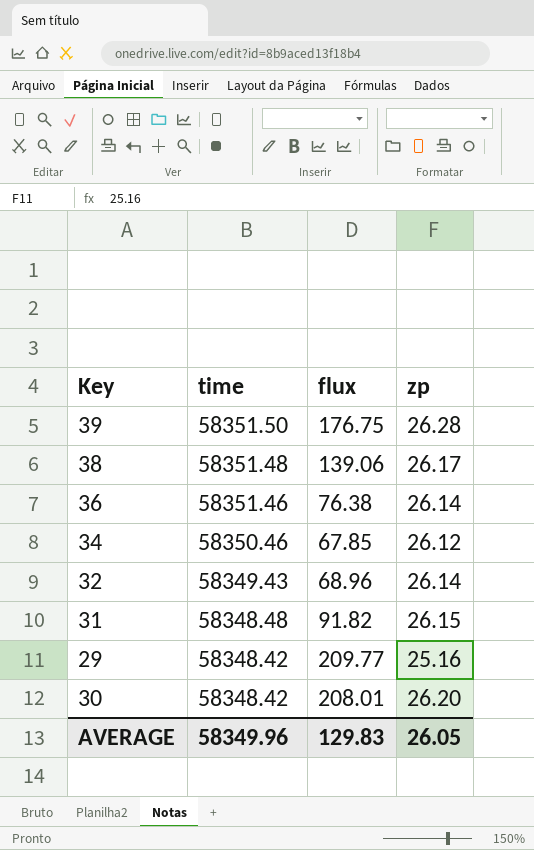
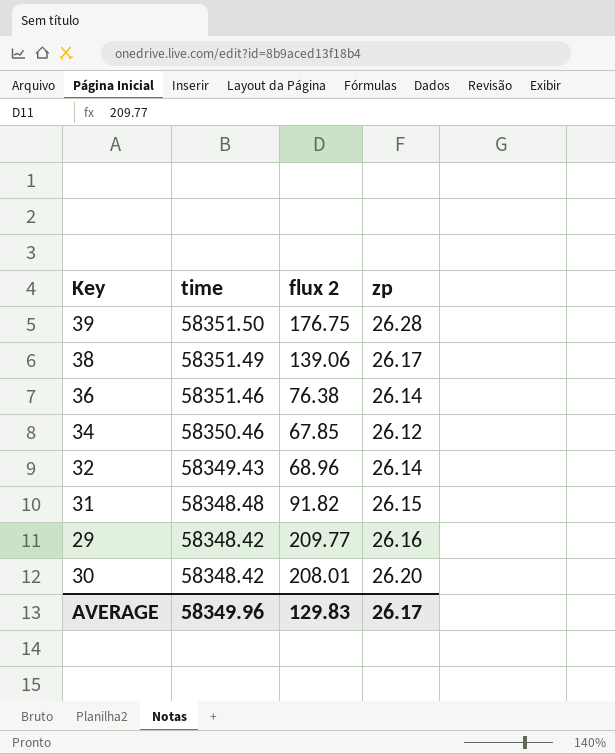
column name: flux -> flux 2
38 | time: 58351.48 -> 58351.49
29 | zp: 25.16 -> 26.16
AVERAGE | zp: 26.05 -> 26.17

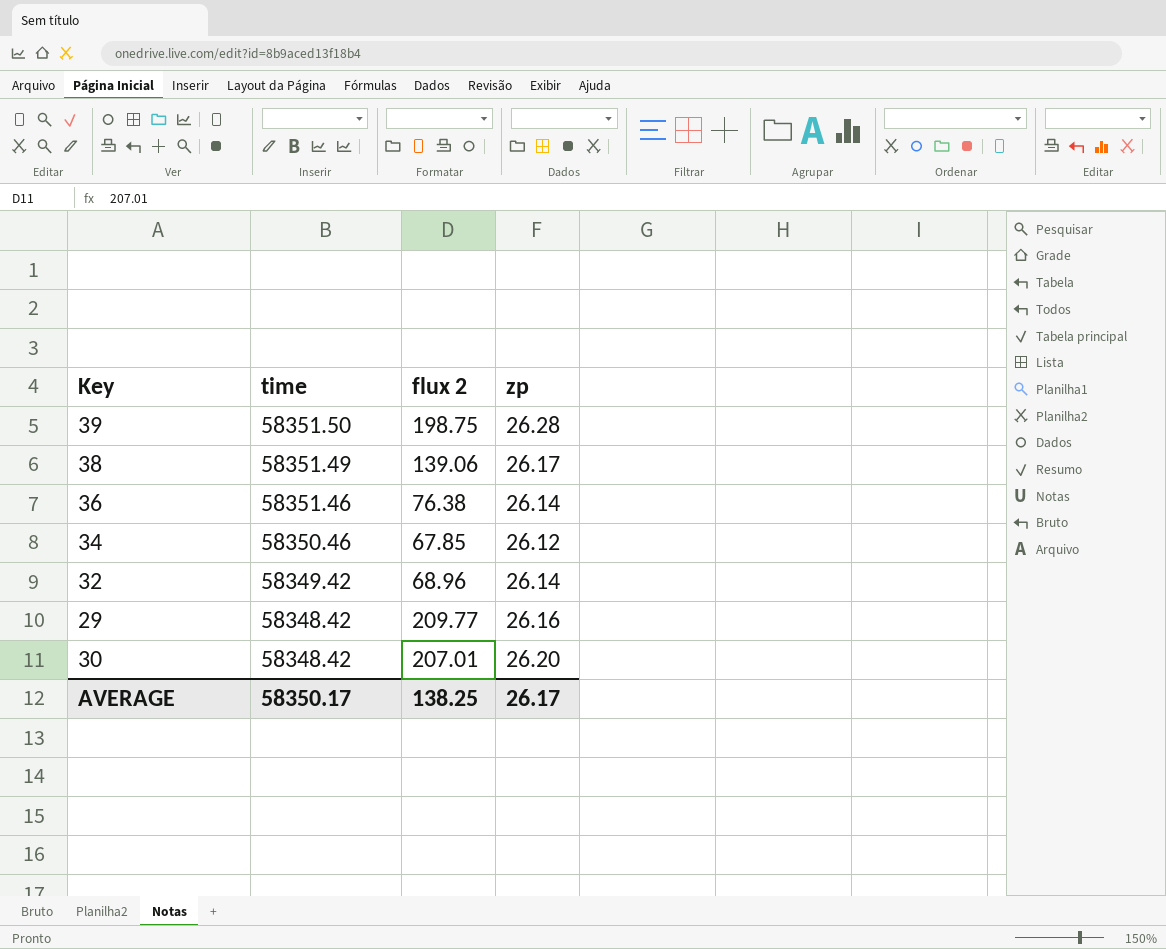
row 31: 58348.48 | 91.82 | 26.15 -> none
39 | flux 2: 176.75 -> 198.75
32 | time: 58349.43 -> 58349.42
30 | flux 2: 208.01 -> 207.01
AVERAGE | time: 58349.96 -> 58350.17
AVERAGE | flux 2: 129.83 -> 138.25

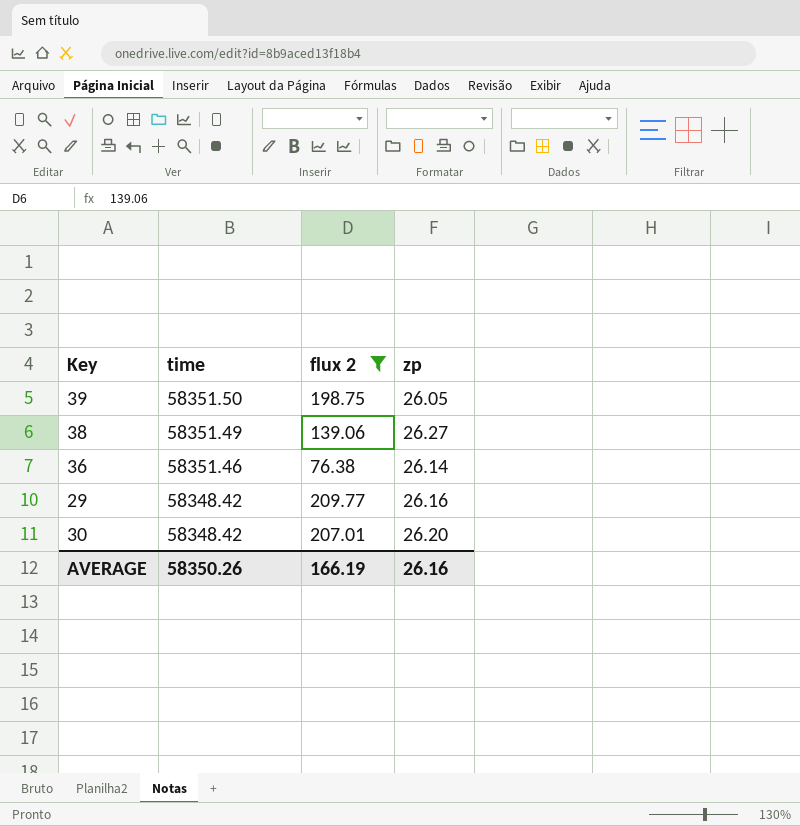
filter: none -> flux 2 >= 76.38
39 | zp: 26.28 -> 26.05
38 | zp: 26.17 -> 26.27
AVERAGE | time: 58350.17 -> 58350.26
AVERAGE | flux 2: 138.25 -> 166.19
AVERAGE | zp: 26.17 -> 26.16

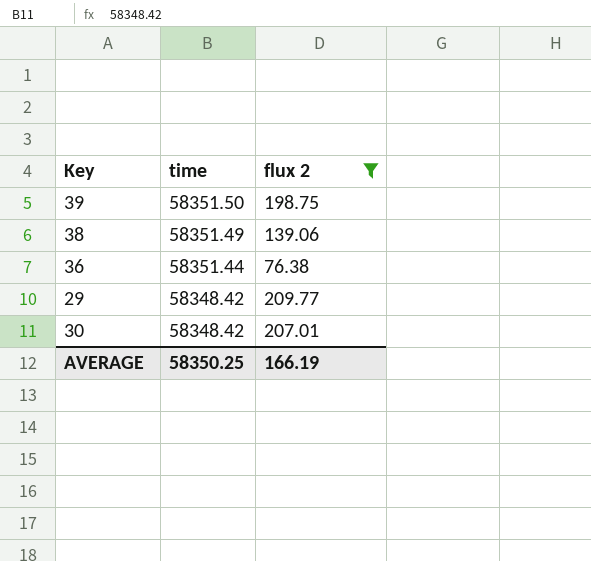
column zp | position: 4 -> none
36 | time: 58351.46 -> 58351.44
AVERAGE | time: 58350.26 -> 58350.25

